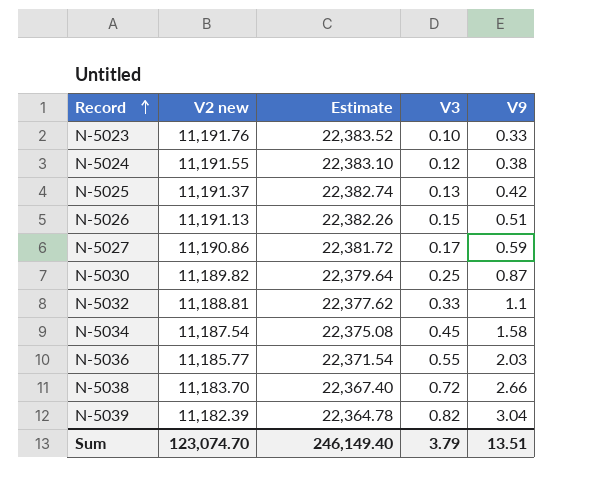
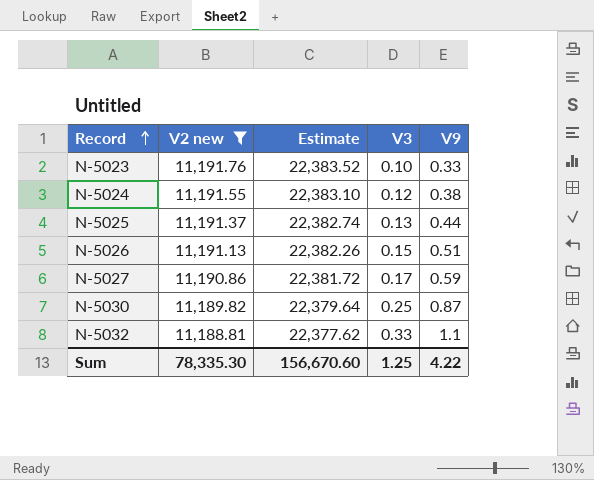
filter: none -> V2 new >= 11,188.81
N-5025 | V9: 0.42 -> 0.44
Sum | V2 new: 123,074.70 -> 78,335.30
Sum | Estimate: 246,149.40 -> 156,670.60
Sum | V3: 3.79 -> 1.25
Sum | V9: 13.51 -> 4.22

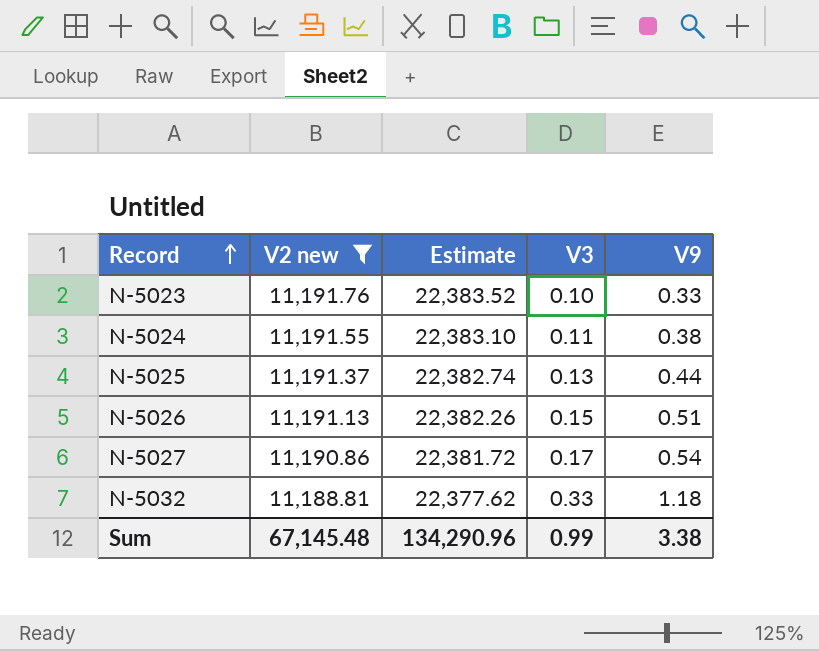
row N-5030: 11,189.82 | 22,379.64 | 0.25 | 0.87 -> none
N-5024 | V3: 0.12 -> 0.11
N-5027 | V9: 0.59 -> 0.54
N-5032 | V9: 1.1 -> 1.18
Sum | V2 new: 78,335.30 -> 67,145.48
Sum | Estimate: 156,670.60 -> 134,290.96
Sum | V3: 1.25 -> 0.99
Sum | V9: 4.22 -> 3.38

